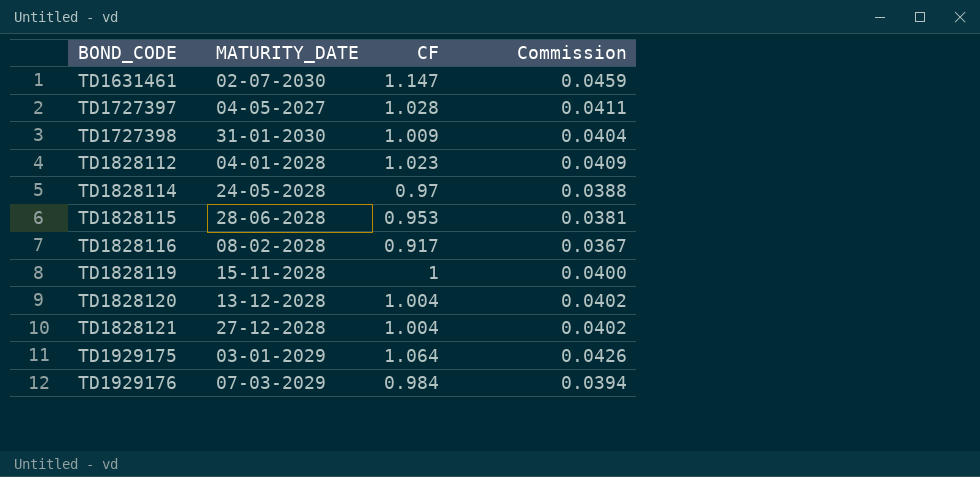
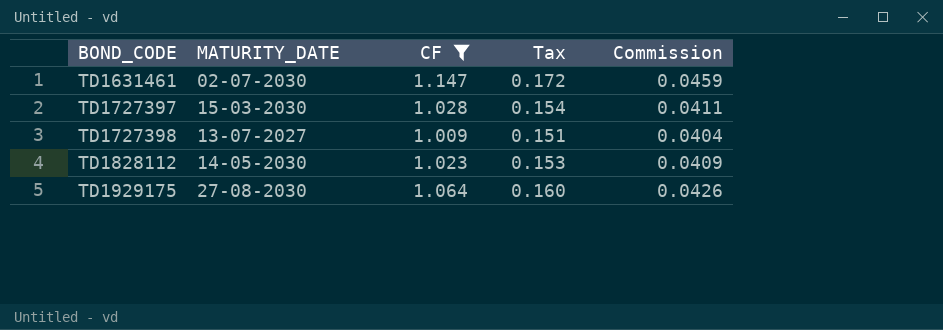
filter: none -> CF >= 1.009
column Tax | formula: none -> [CF] * 0.15
TD1727397 | MATURITY_DATE: 04-05-2027 -> 15-03-2030
TD1727398 | MATURITY_DATE: 31-01-2030 -> 13-07-2027
TD1828112 | MATURITY_DATE: 04-01-2028 -> 14-05-2030
TD1929175 | MATURITY_DATE: 03-01-2029 -> 27-08-2030

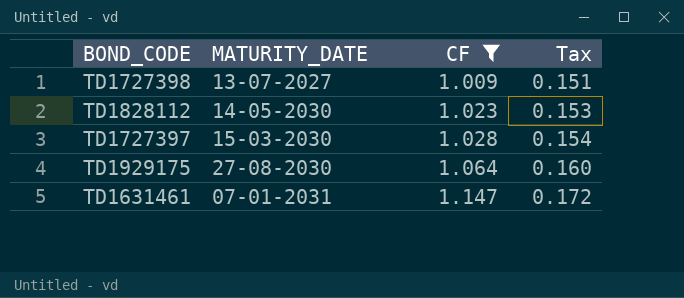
row order: BOND_CODE ascending -> CF ascending
column Commission | formula: [CF] * 0.04 -> none
TD1631461 | MATURITY_DATE: 02-07-2030 -> 07-01-2031

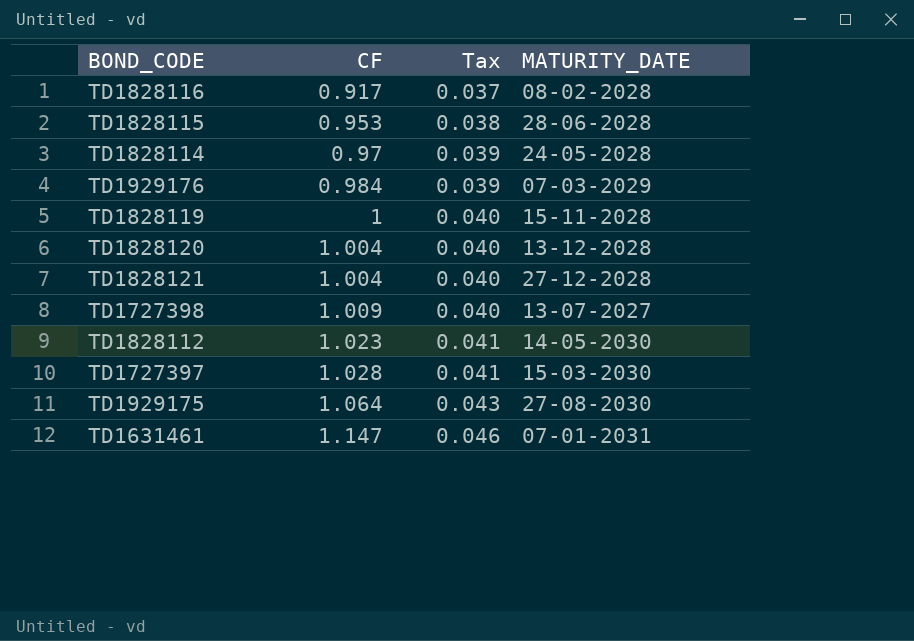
filter: CF >= 1.009 -> none
column Tax | formula: [CF] * 0.15 -> [CF] * 0.04
column MATURITY_DATE | position: 2 -> 4

